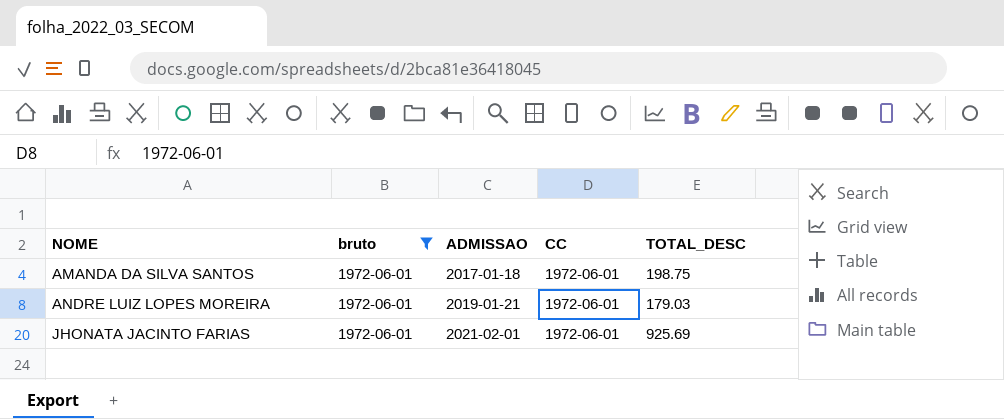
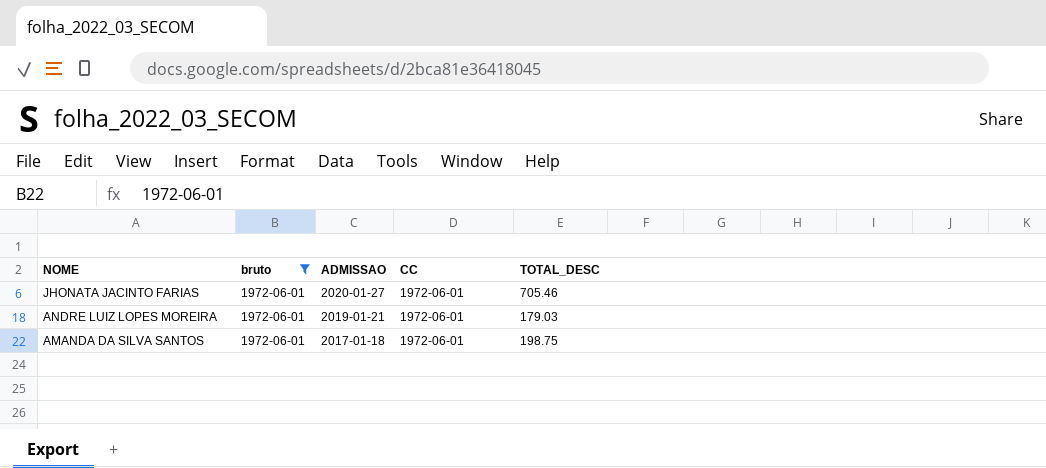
row order: NOME ascending -> NOME descending
JHONATA JACINTO FARIAS | ADMISSAO: 2021-02-01 -> 2020-01-27
JHONATA JACINTO FARIAS | TOTAL_DESC: 925.69 -> 705.46

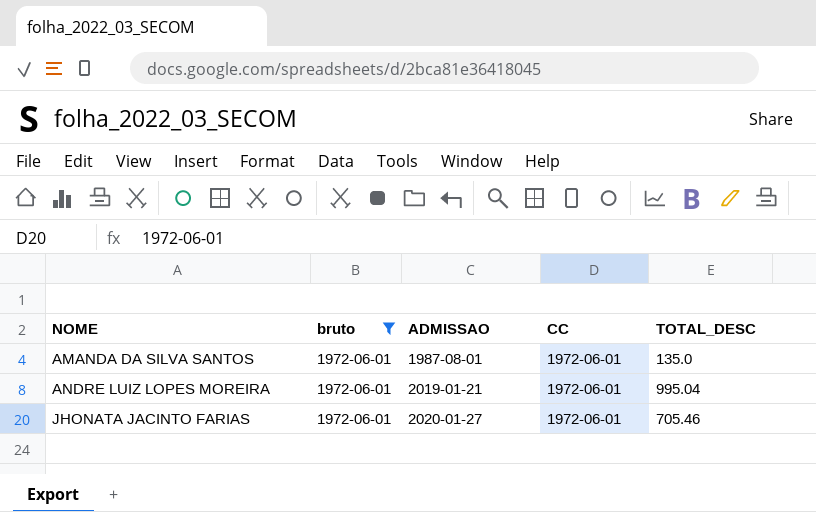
row order: NOME descending -> NOME ascending
AMANDA DA SILVA SANTOS | ADMISSAO: 2017-01-18 -> 1987-08-01
AMANDA DA SILVA SANTOS | TOTAL_DESC: 198.75 -> 135.0
ANDRE LUIZ LOPES MOREIRA | TOTAL_DESC: 179.03 -> 995.04

